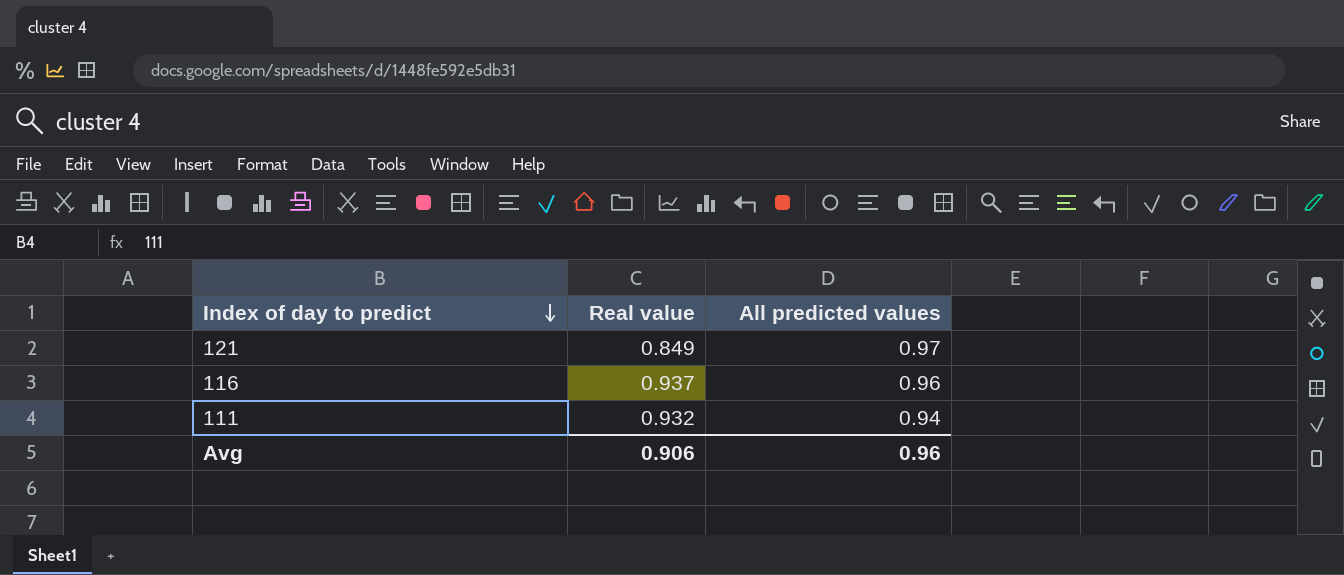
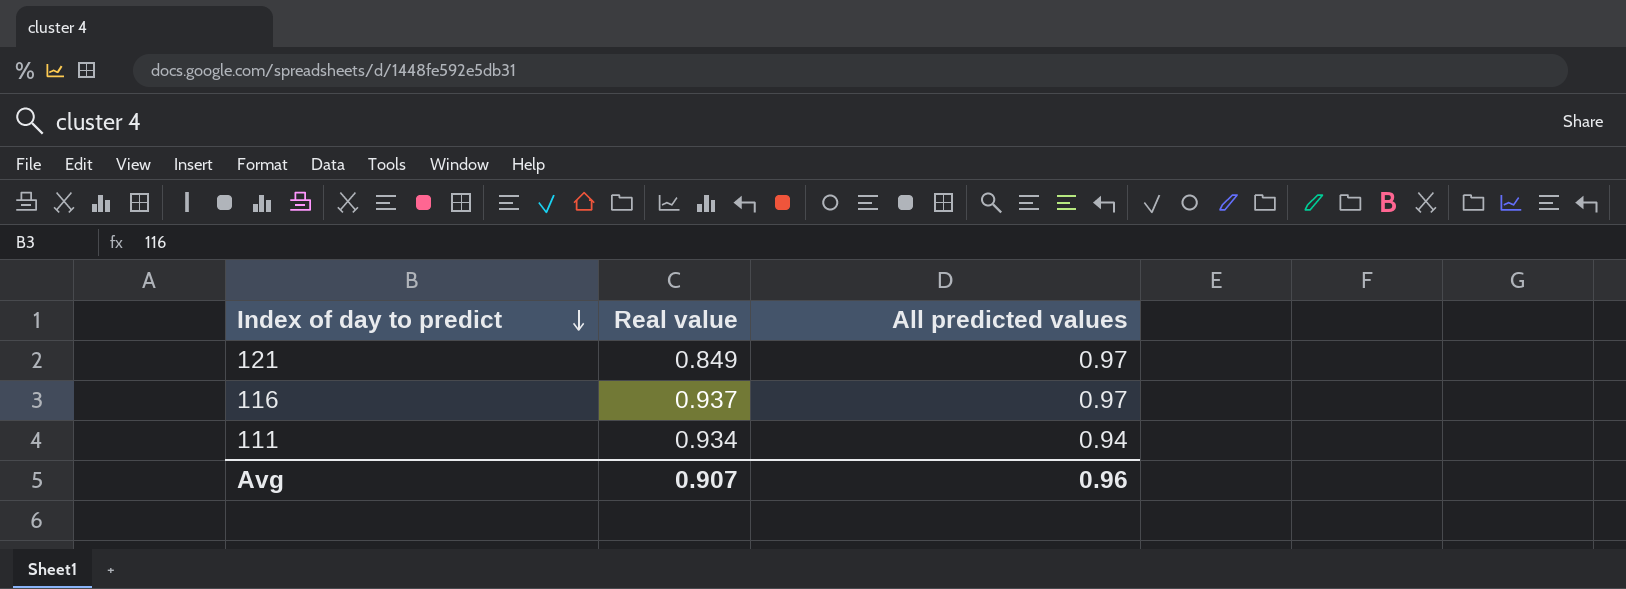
116 | All predicted values: 0.96 -> 0.97
111 | Real value: 0.932 -> 0.934
Avg | Real value: 0.906 -> 0.907

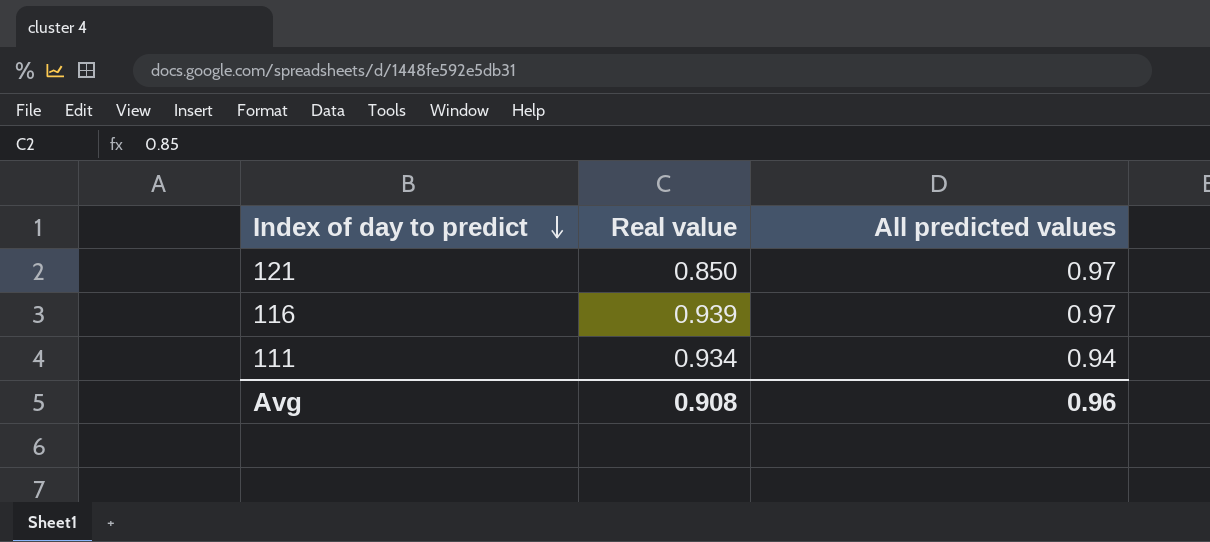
121 | Real value: 0.849 -> 0.850
116 | Real value: 0.937 -> 0.939
Avg | Real value: 0.907 -> 0.908

